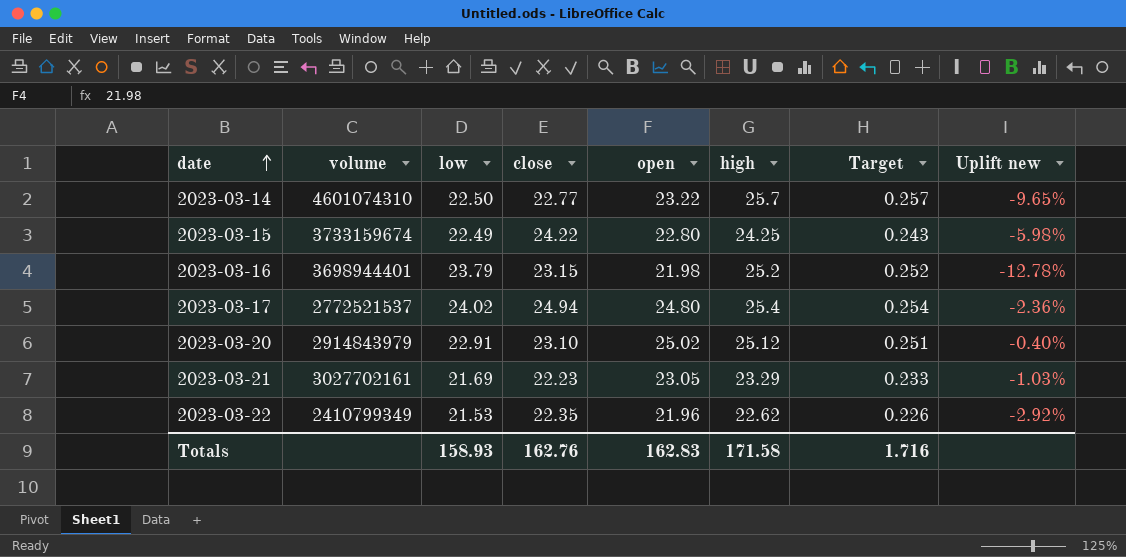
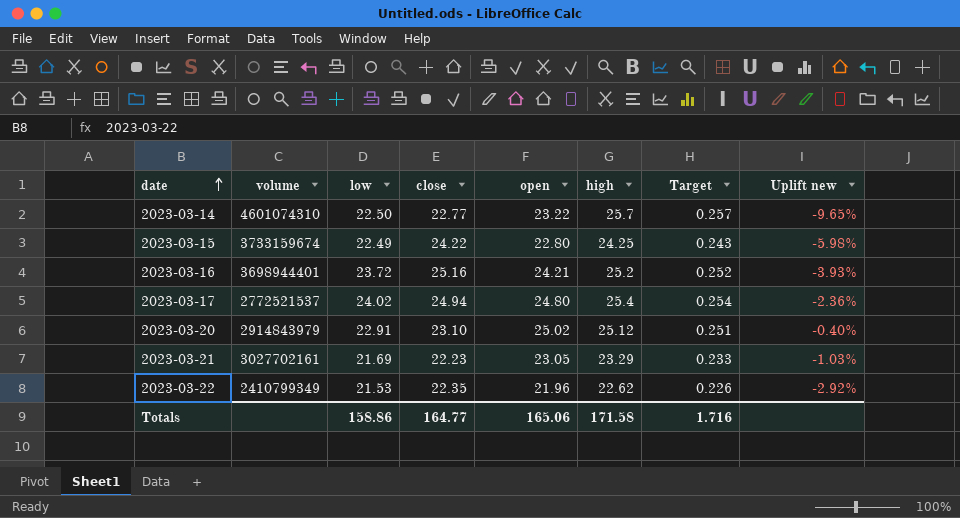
2023-03-16 | low: 23.79 -> 23.72
2023-03-16 | close: 23.15 -> 25.16
2023-03-16 | open: 21.98 -> 24.21
2023-03-16 | Uplift new: -12.78% -> -3.93%
Totals | low: 158.93 -> 158.86
Totals | close: 162.76 -> 164.77
Totals | open: 162.83 -> 165.06

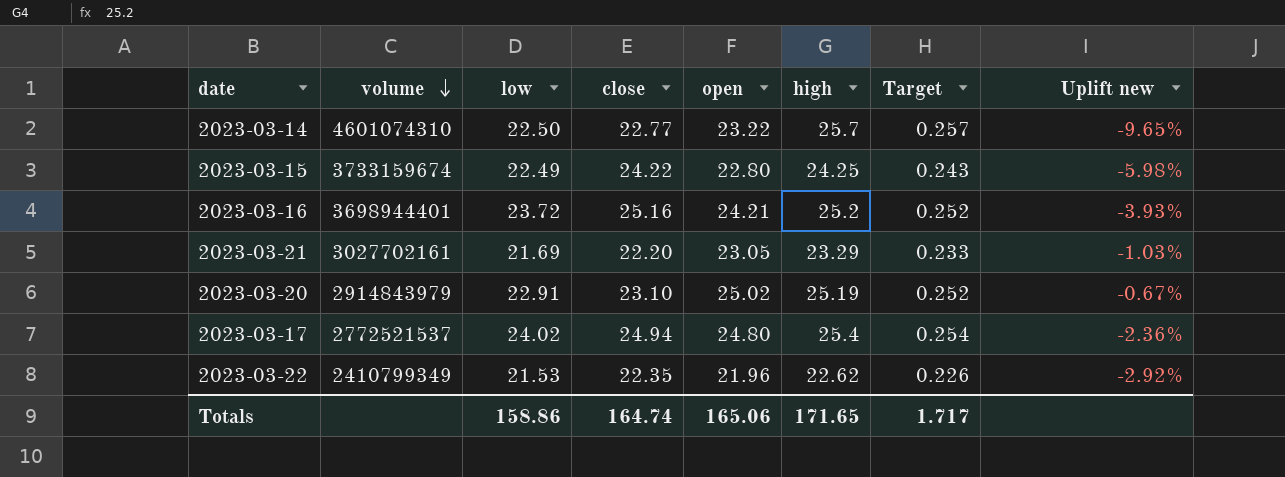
row order: date ascending -> volume descending
2023-03-21 | close: 22.23 -> 22.20
2023-03-20 | high: 25.12 -> 25.19
2023-03-20 | Target: 0.251 -> 0.252
2023-03-20 | Uplift new: -0.40% -> -0.67%
Totals | close: 164.77 -> 164.74
Totals | high: 171.58 -> 171.65
Totals | Target: 1.716 -> 1.717

